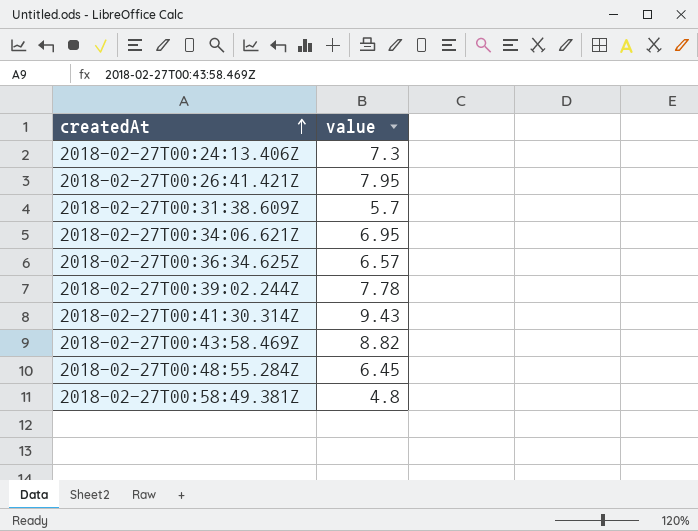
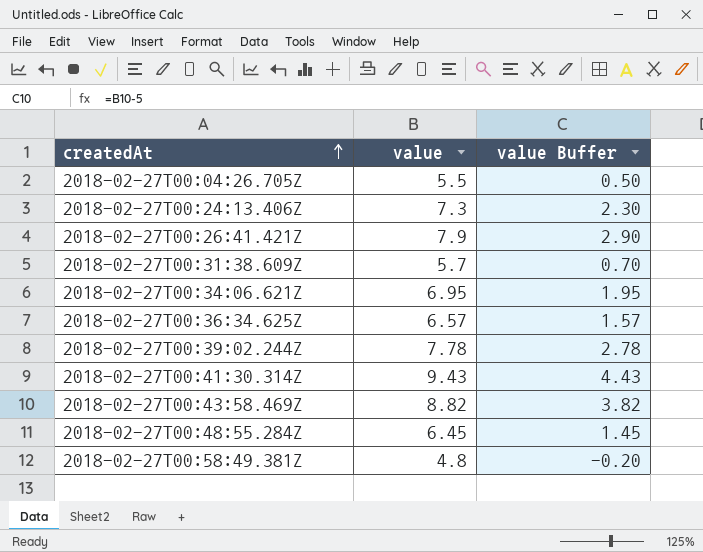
column value Buffer | formula: none -> [value] - 5
row 2018-02-27T00:04:26.705Z: none -> 5.5 | 0.50
2018-02-27T00:26:41.421Z | value: 7.95 -> 7.9

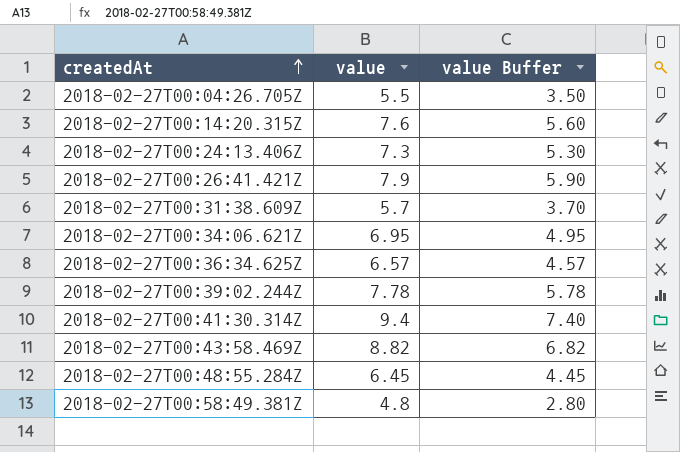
column value Buffer | formula: [value] - 5 -> [value] - 2
row 2018-02-27T00:14:20.315Z: none -> 7.6 | 5.60
2018-02-27T00:41:30.314Z | value: 9.43 -> 9.4

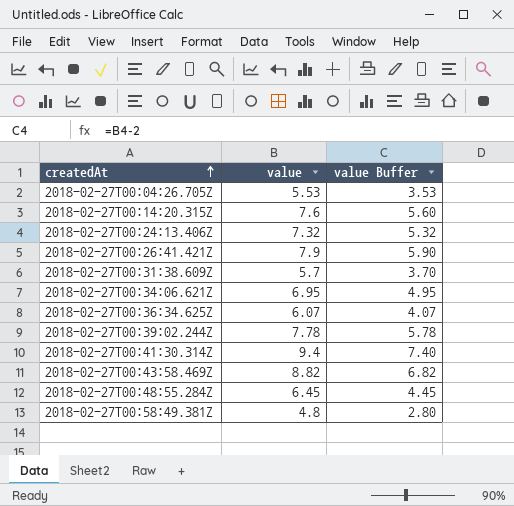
2018-02-27T00:04:26.705Z | value: 5.5 -> 5.53
2018-02-27T00:04:26.705Z | value Buffer: 3.50 -> 3.53
2018-02-27T00:24:13.406Z | value: 7.3 -> 7.32
2018-02-27T00:24:13.406Z | value Buffer: 5.30 -> 5.32
2018-02-27T00:36:34.625Z | value: 6.57 -> 6.07
2018-02-27T00:36:34.625Z | value Buffer: 4.57 -> 4.07

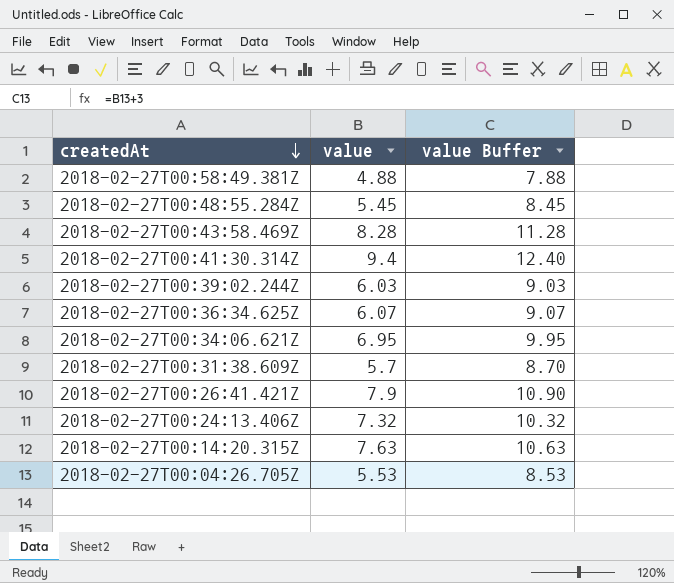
row order: createdAt ascending -> createdAt descending
column value Buffer | formula: [value] - 2 -> [value] + 3
2018-02-27T00:58:49.381Z | value: 4.8 -> 4.88
2018-02-27T00:48:55.284Z | value: 6.45 -> 5.45
2018-02-27T00:43:58.469Z | value: 8.82 -> 8.28
2018-02-27T00:39:02.244Z | value: 7.78 -> 6.03
2018-02-27T00:14:20.315Z | value: 7.6 -> 7.63

